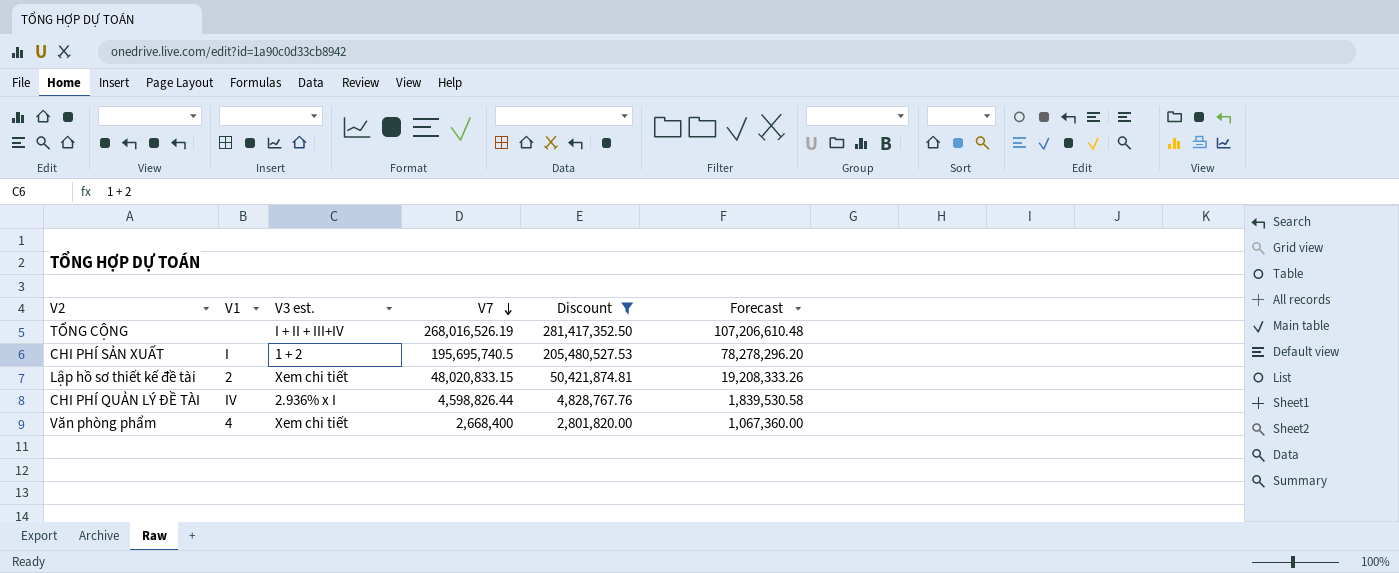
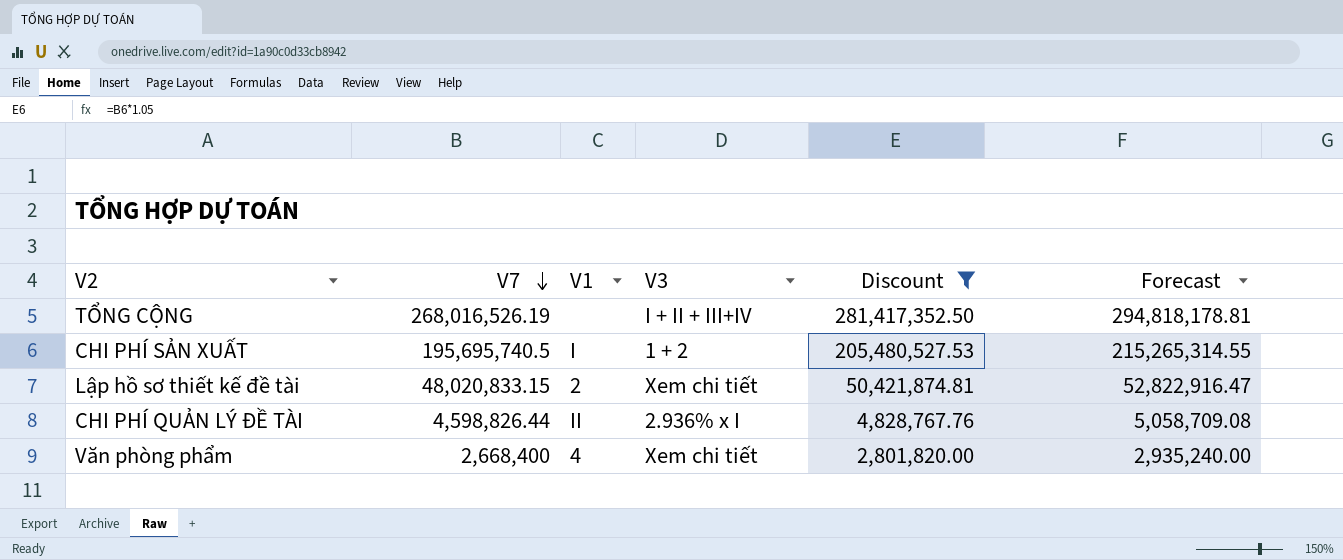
column V7 | position: 4 -> 2
column name: V3 est. -> V3
column Forecast | formula: [V7] * 0.4 -> [V7] * 1.1
CHI PHÍ QUẢN LÝ ĐỀ TÀI | V1: IV -> II

